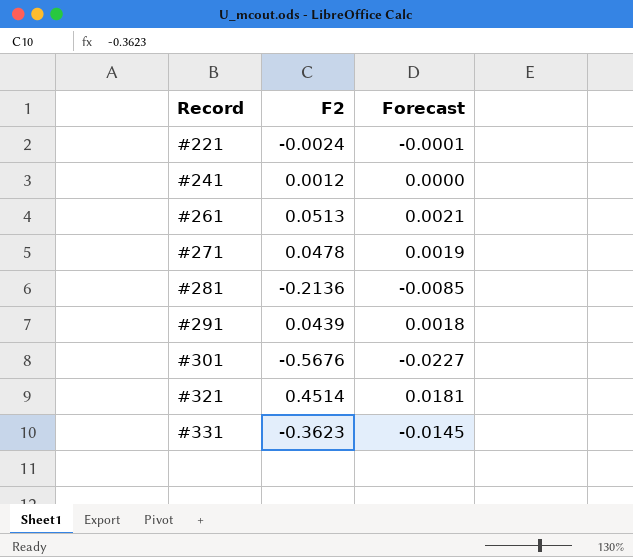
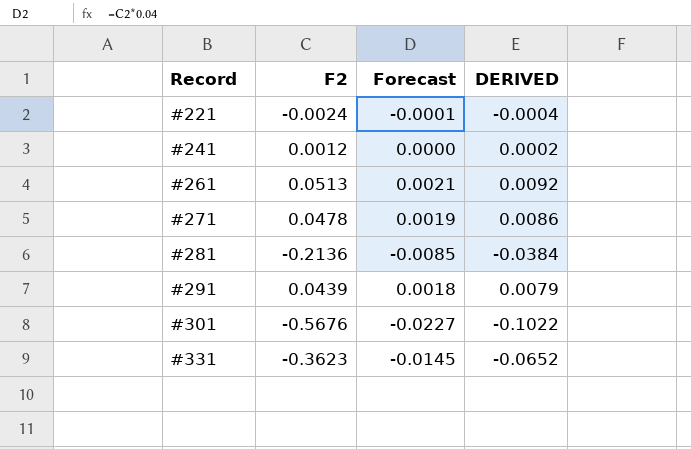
column DERIVED | formula: none -> [F2] * 0.18
row #321: 0.4514 | 0.0181 -> none

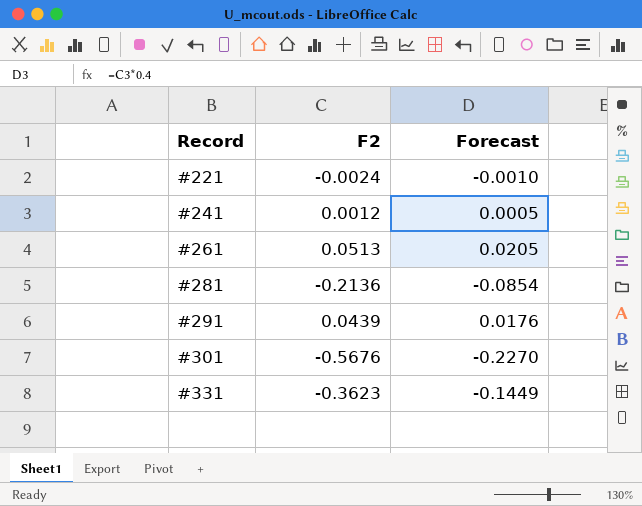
column DERIVED | formula: [F2] * 0.18 -> none
column Forecast | formula: [F2] * 0.04 -> [F2] * 0.4
row #271: 0.0478 | 0.0019 | 0.0086 -> none

